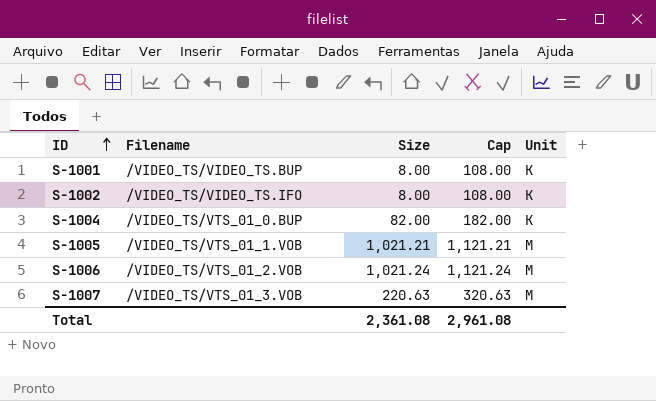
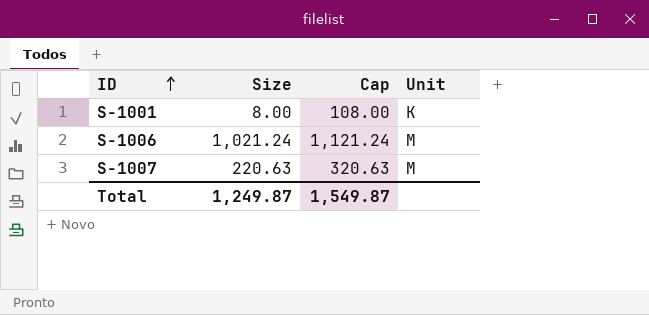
column Filename | position: 2 -> none
row S-1002: /VIDEO_TS/VIDEO_TS.IFO | 8.00 | 108.00 | K -> none
row S-1004: /VIDEO_TS/VTS_01_0.BUP | 82.00 | 182.00 | K -> none
row S-1005: /VIDEO_TS/VTS_01_1.VOB | 1,021.21 | 1,121.21 | M -> none
Total | Size: 2,361.08 -> 1,249.87
Total | Cap: 2,961.08 -> 1,549.87

